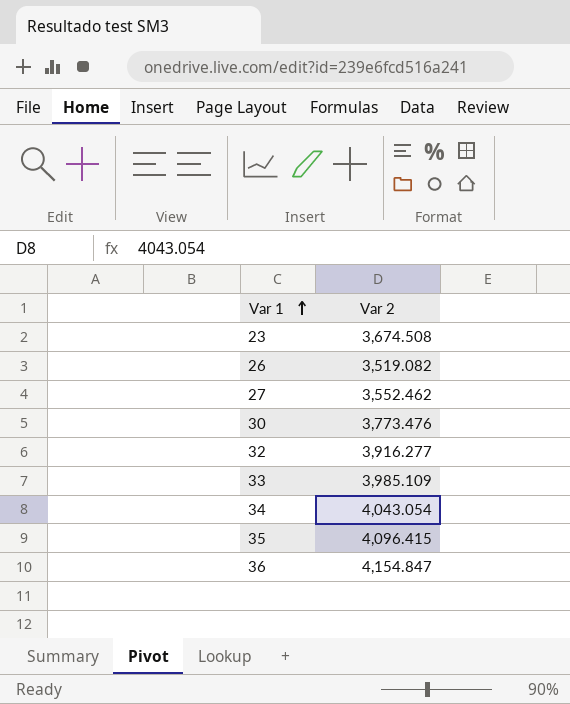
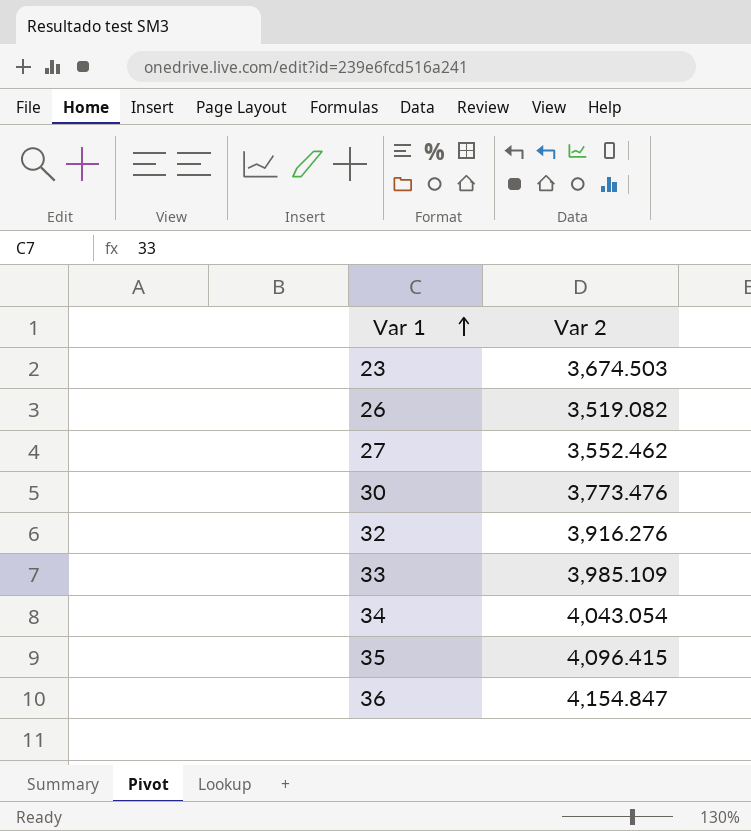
23 | Var 2: 3,674.508 -> 3,674.503
32 | Var 2: 3,916.277 -> 3,916.276

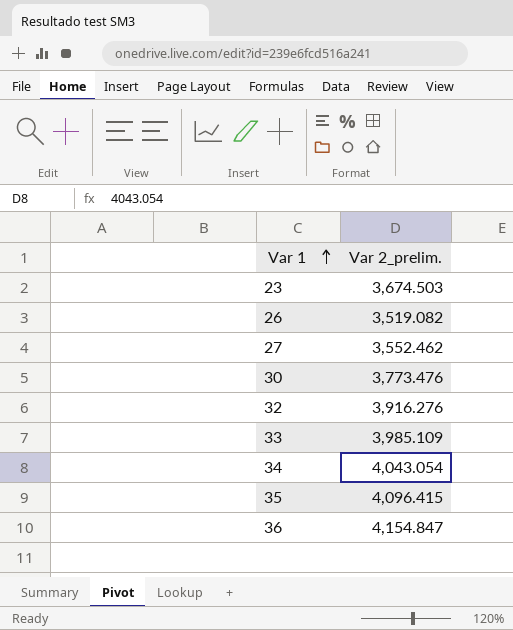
column name: Var 2 -> Var 2_prelim.

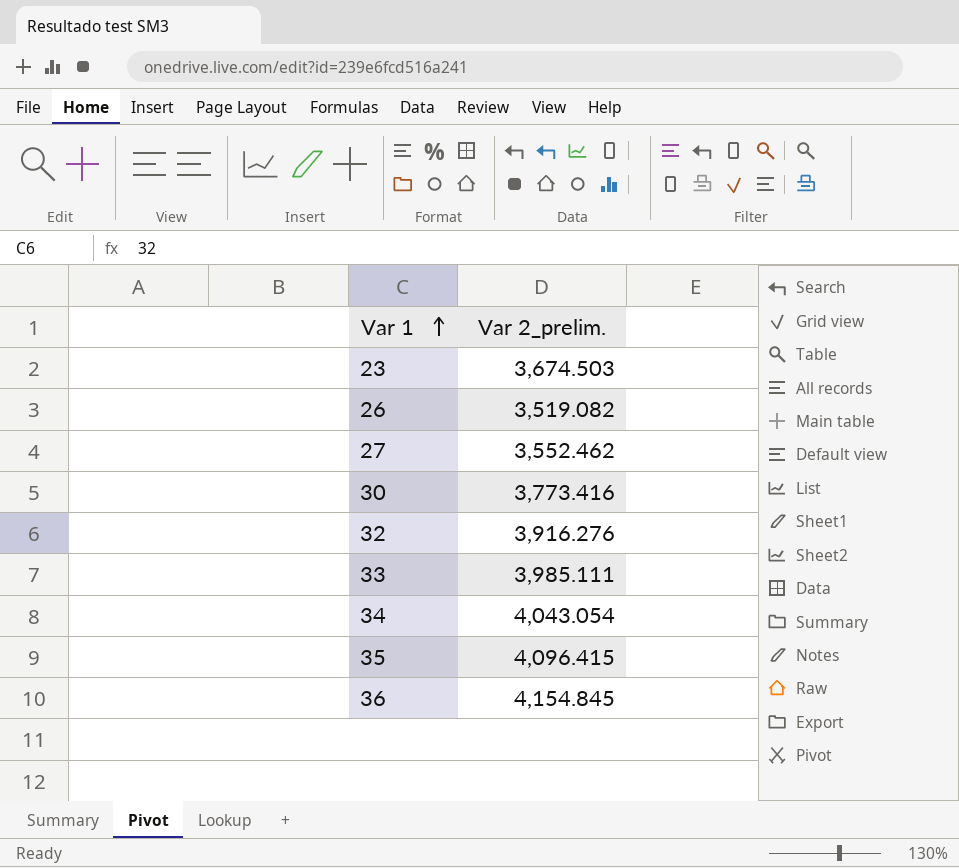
30 | Var 2_prelim.: 3,773.476 -> 3,773.416
33 | Var 2_prelim.: 3,985.109 -> 3,985.111
36 | Var 2_prelim.: 4,154.847 -> 4,154.845

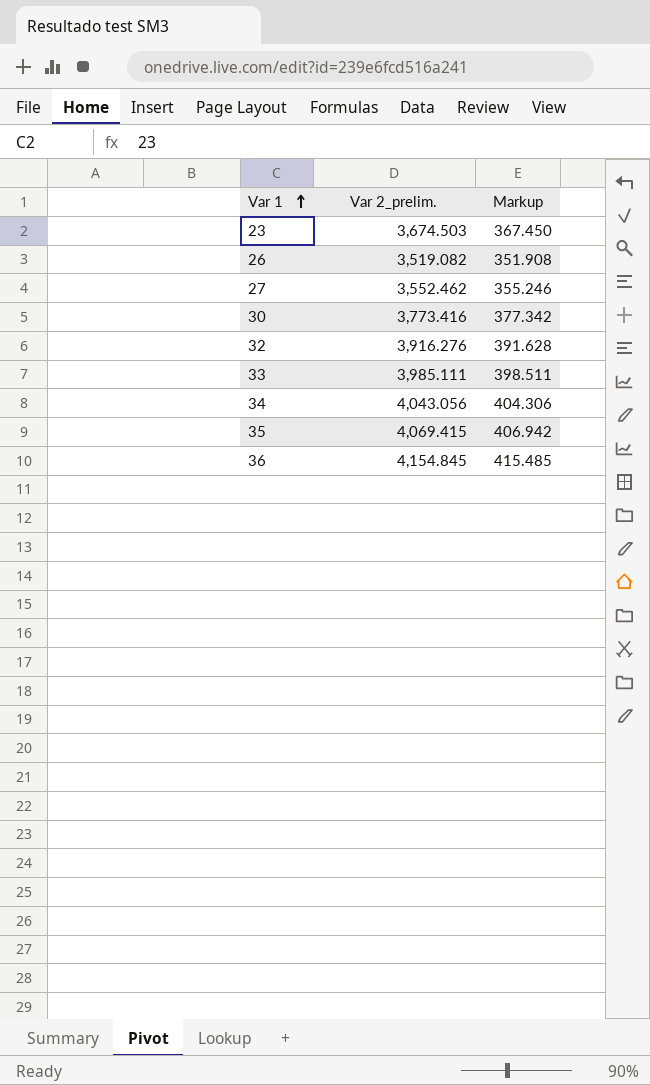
column Markup | formula: none -> [Var 2_prelim.] * 0.1
34 | Var 2_prelim.: 4,043.054 -> 4,043.056
35 | Var 2_prelim.: 4,096.415 -> 4,069.415

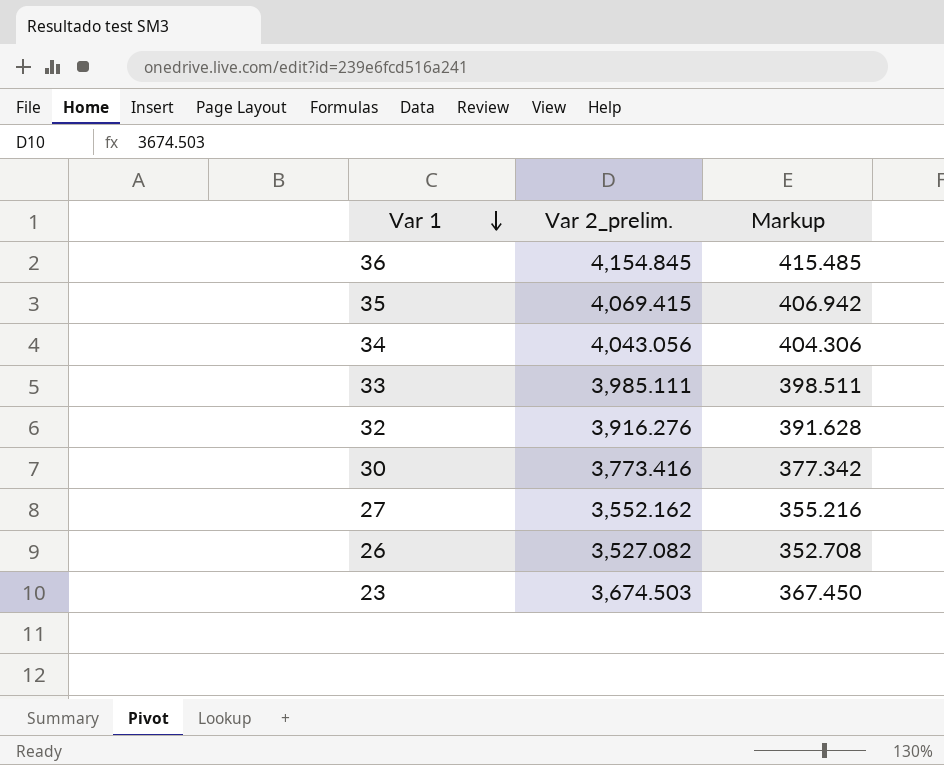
row order: Var 1 ascending -> Var 1 descending
27 | Var 2_prelim.: 3,552.462 -> 3,552.162
27 | Markup: 355.246 -> 355.216
26 | Var 2_prelim.: 3,519.082 -> 3,527.082
26 | Markup: 351.908 -> 352.708

